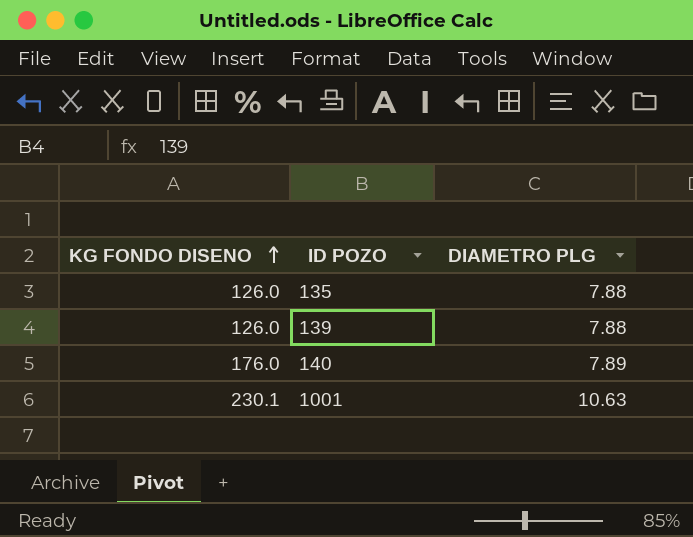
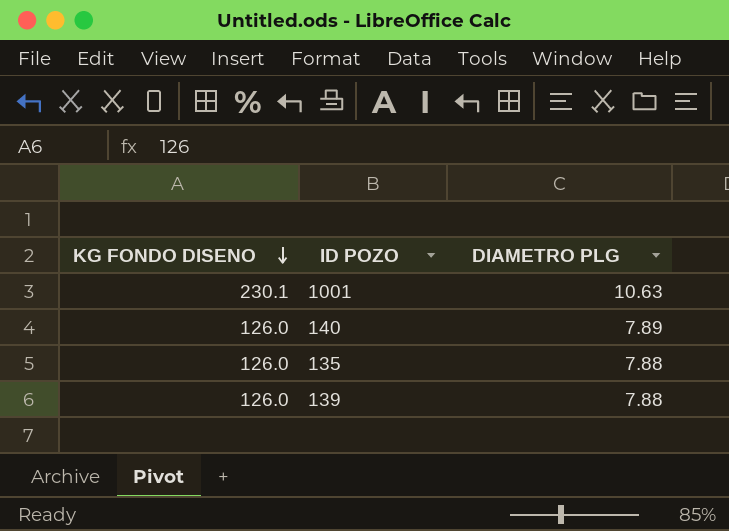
row order: KG FONDO DISENO ascending -> KG FONDO DISENO descending
140 | KG FONDO DISENO: 176.0 -> 126.0

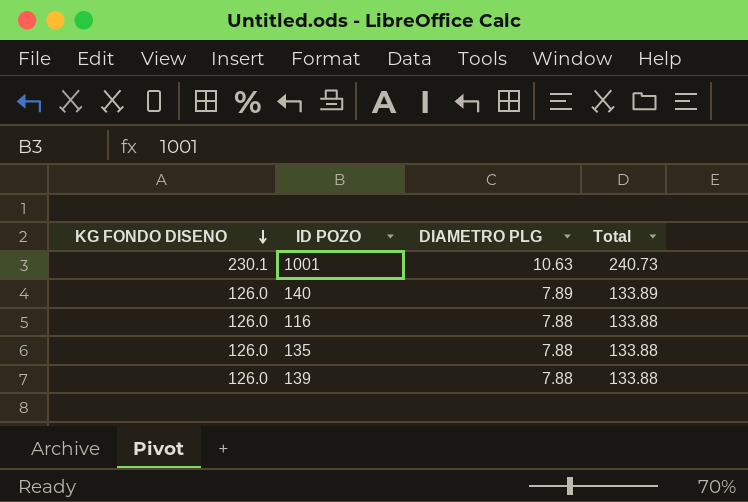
column Total | formula: none -> [KG FONDO DISENO] + [DIAMETRO PLG]
row 116: none -> 126.0 | 7.88 | 133.88

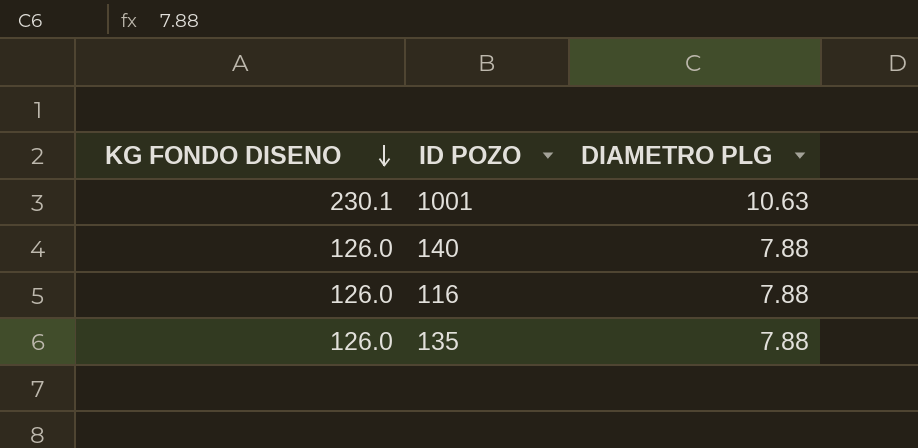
column Total | formula: [KG FONDO DISENO] + [DIAMETRO PLG] -> none
row 139: 126.0 | 7.88 | 133.88 -> none
140 | DIAMETRO PLG: 7.89 -> 7.88

